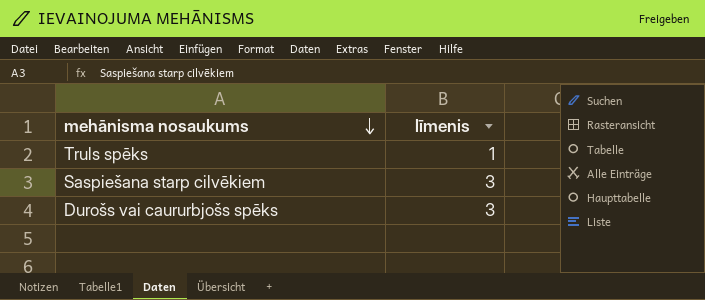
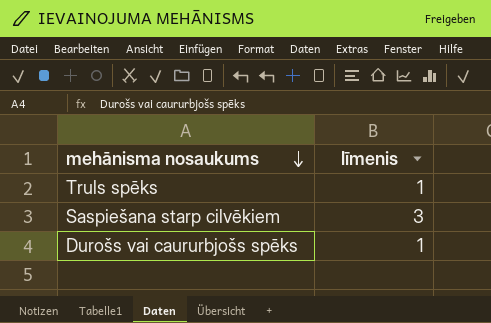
Durošs vai caururbjošs spēks | līmenis: 3 -> 1

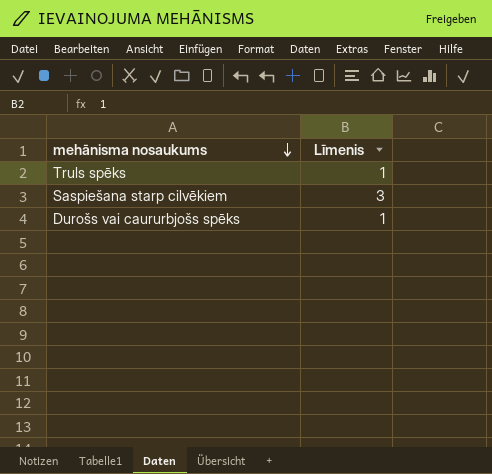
column name: līmenis -> Līmenis

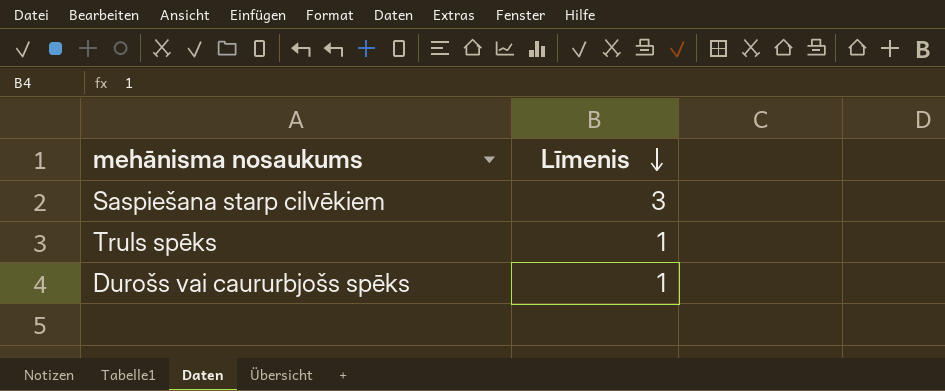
row order: mehānisma nosaukums descending -> Līmenis descending

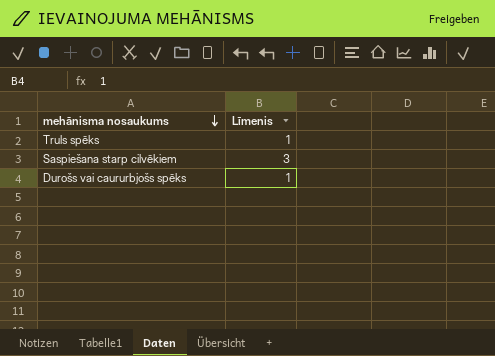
row order: Līmenis descending -> mehānisma nosaukums descending

